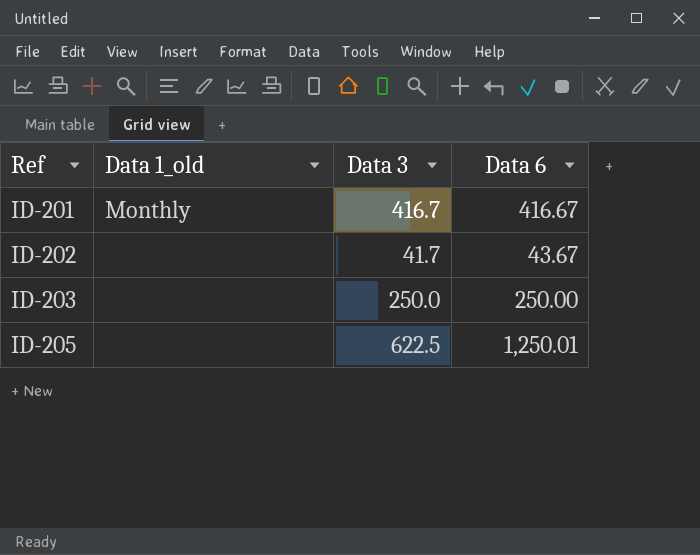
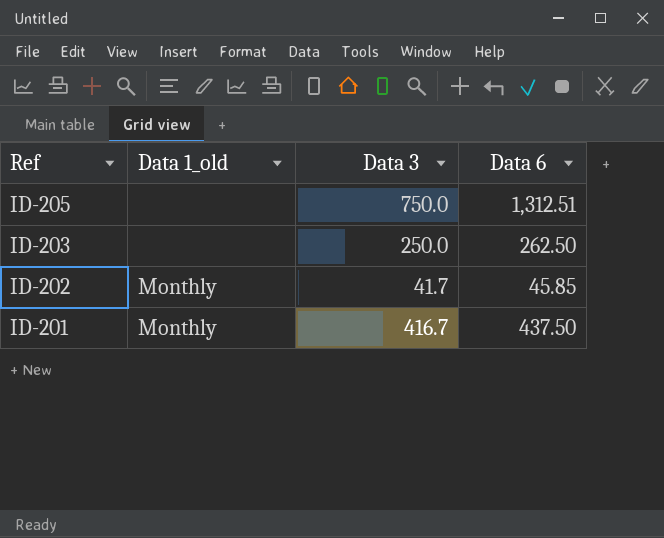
row order: Ref ascending -> Ref descending
ID-205 | Data 3: 622.5 -> 750.0
ID-205 | Data 6: 1,250.01 -> 1,312.51
ID-203 | Data 6: 250.00 -> 262.50
ID-202 | Data 1_old: none -> Monthly
ID-202 | Data 6: 43.67 -> 45.85
ID-201 | Data 6: 416.67 -> 437.50

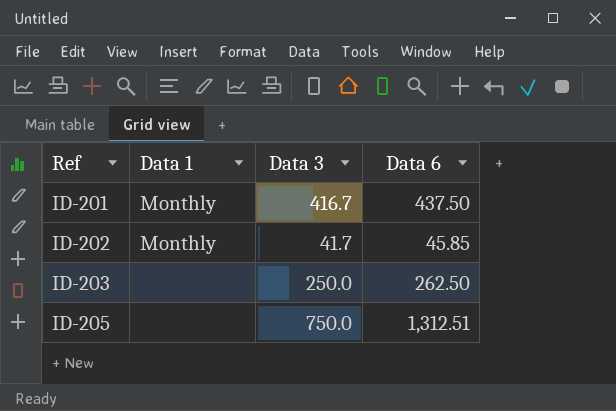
row order: Ref descending -> Ref ascending
column name: Data 1_old -> Data 1

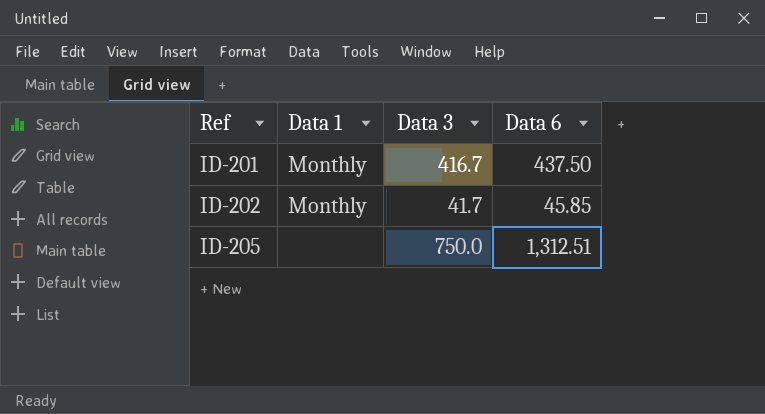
row ID-203: none | 250.0 | 262.50 -> none

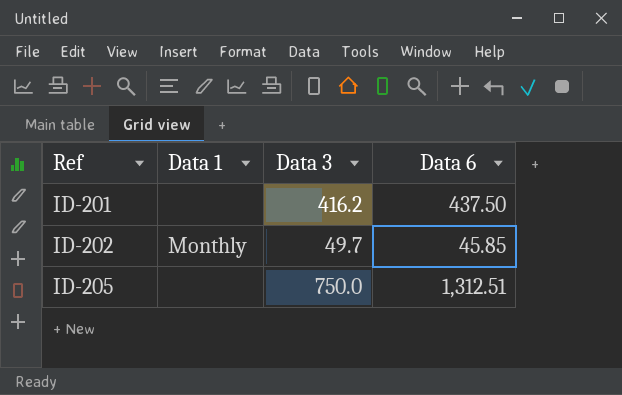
ID-201 | Data 1: Monthly -> none
ID-201 | Data 3: 416.7 -> 416.2
ID-202 | Data 3: 41.7 -> 49.7

